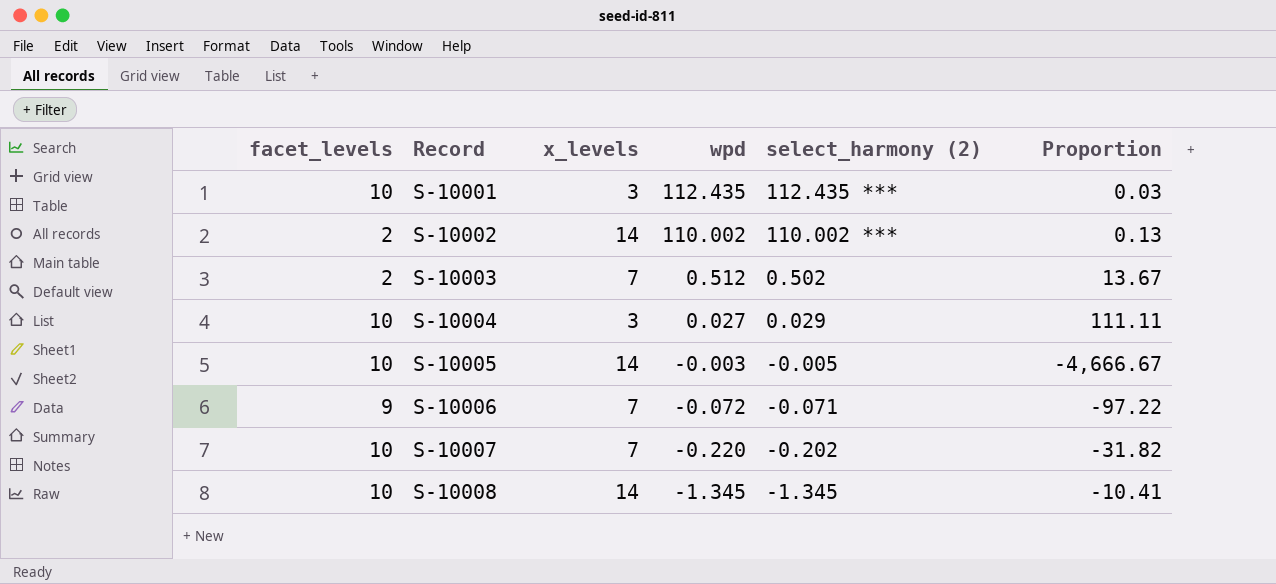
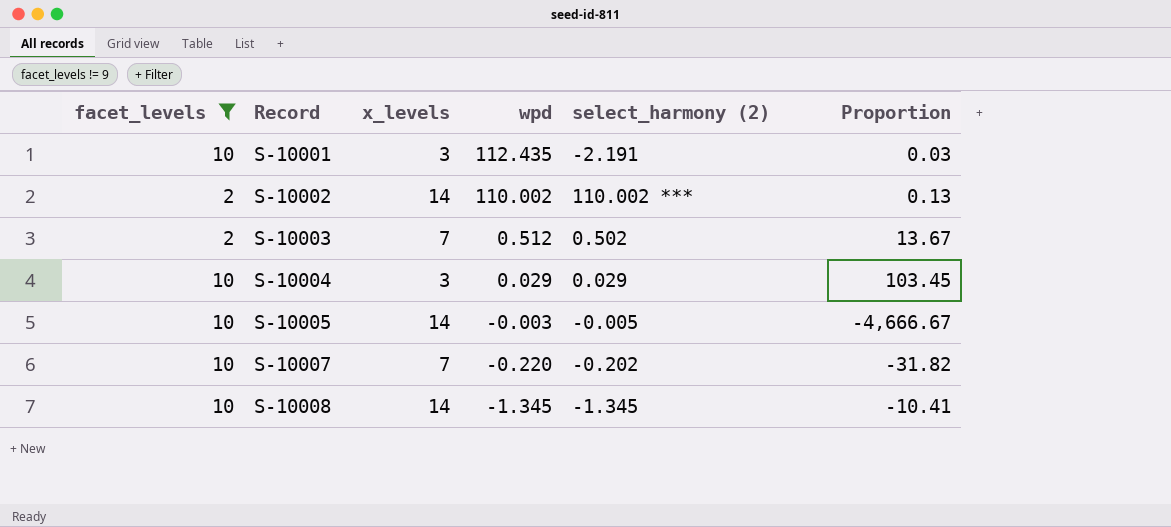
filter: none -> facet_levels != 9
S-10001 | select_harmony (2): 112.435 *** -> -2.191
S-10004 | wpd: 0.027 -> 0.029
S-10004 | Proportion: 111.11 -> 103.45

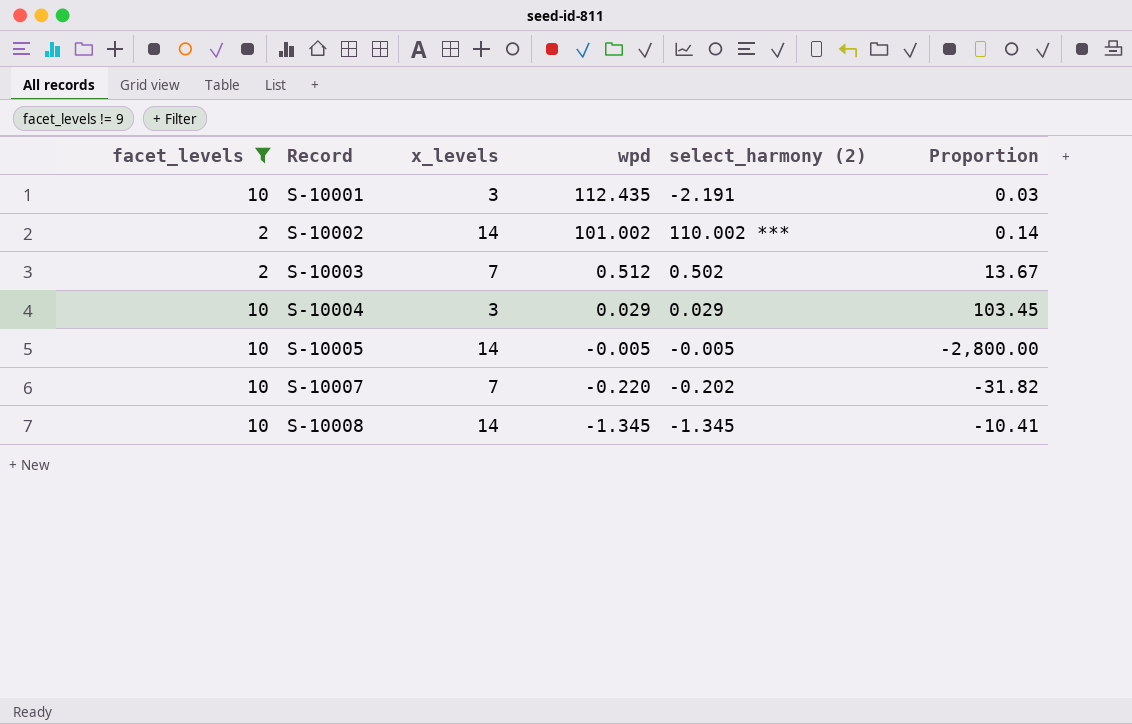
S-10002 | wpd: 110.002 -> 101.002
S-10002 | Proportion: 0.13 -> 0.14
S-10005 | wpd: -0.003 -> -0.005
S-10005 | Proportion: -4,666.67 -> -2,800.00

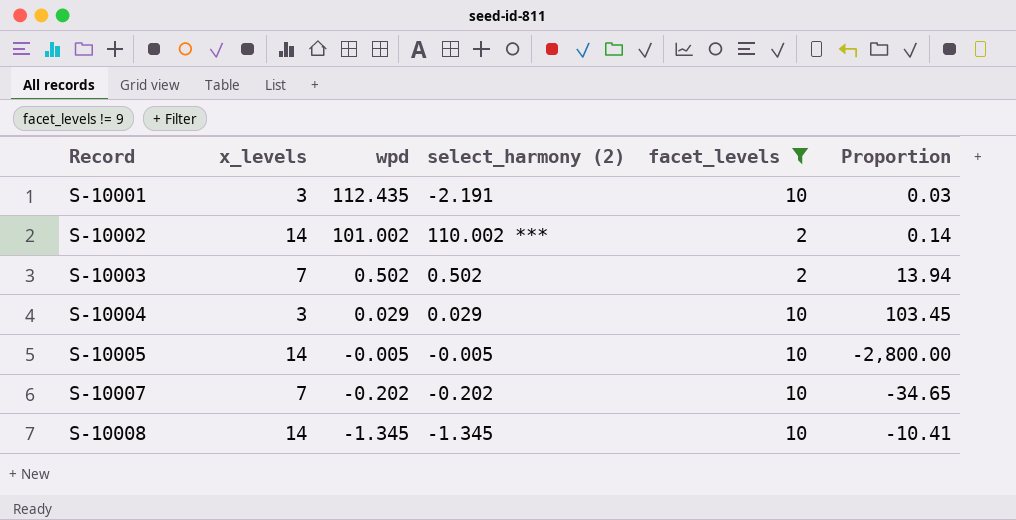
column facet_levels | position: 1 -> 5
S-10003 | wpd: 0.512 -> 0.502
S-10003 | Proportion: 13.67 -> 13.94
S-10007 | wpd: -0.220 -> -0.202
S-10007 | Proportion: -31.82 -> -34.65

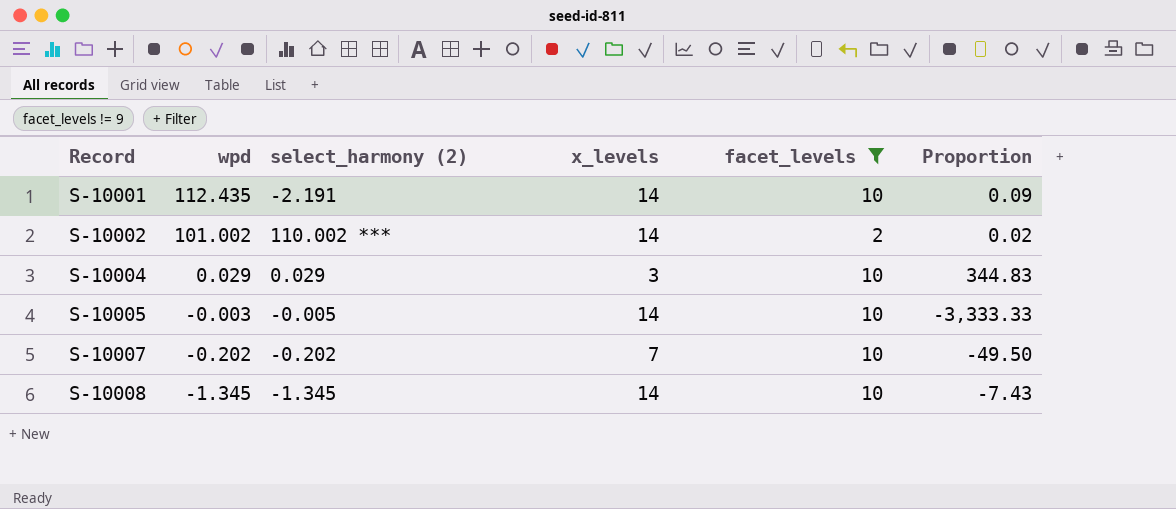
column x_levels | position: 2 -> 4
column Proportion | formula: [x_levels] / [wpd] -> [facet_levels] / [wpd]
row S-10003: 7 | 0.502 | 0.502 | 2 | 13.94 -> none
S-10001 | x_levels: 3 -> 14
S-10005 | wpd: -0.005 -> -0.003

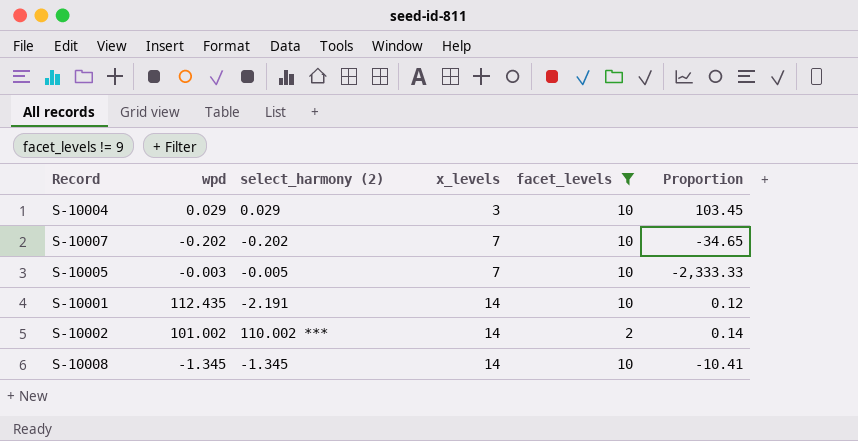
row order: Record ascending -> x_levels ascending
column Proportion | formula: [facet_levels] / [wpd] -> [x_levels] / [wpd]
S-10005 | x_levels: 14 -> 7

